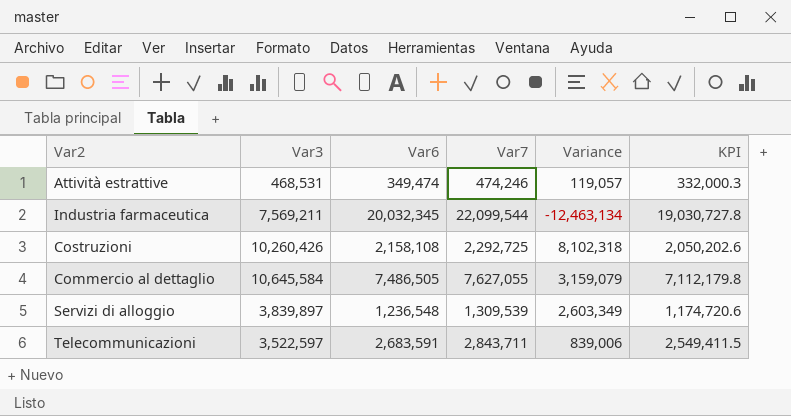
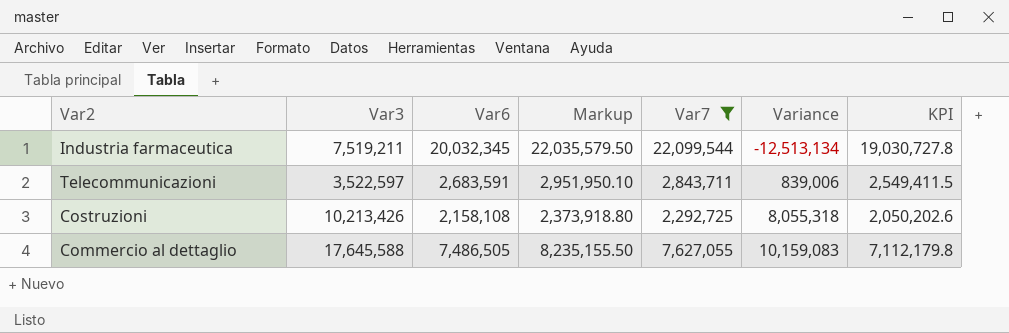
filter: none -> Var7 >= 2,292,725
row order: none -> Variance ascending
column Markup | formula: none -> [Var6] * 1.1
Industria farmaceutica | Var3: 7,569,211 -> 7,519,211
Industria farmaceutica | Variance: -12,463,134 -> -12,513,134
Costruzioni | Var3: 10,260,426 -> 10,213,426
Costruzioni | Variance: 8,102,318 -> 8,055,318
Commercio al dettaglio | Var3: 10,645,584 -> 17,645,588
Commercio al dettaglio | Variance: 3,159,079 -> 10,159,083

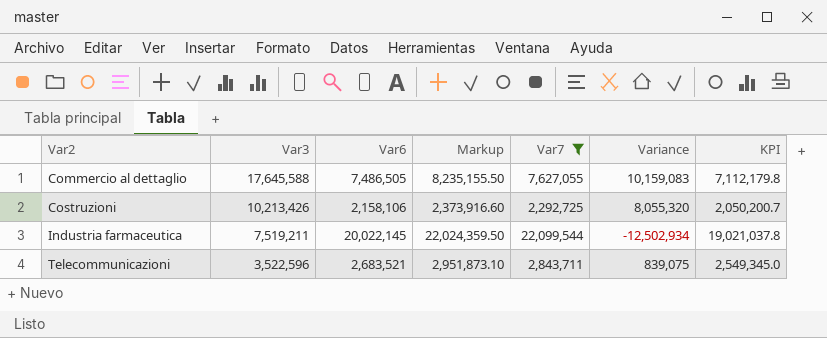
row order: Variance ascending -> Var2 ascending
Costruzioni | Var6: 2,158,108 -> 2,158,106
Costruzioni | Markup: 2,373,918.80 -> 2,373,916.60
Costruzioni | Variance: 8,055,318 -> 8,055,320
Costruzioni | KPI: 2,050,202.6 -> 2,050,200.7
Industria farmaceutica | Var6: 20,032,345 -> 20,022,145
Industria farmaceutica | Markup: 22,035,579.50 -> 22,024,359.50
Industria farmaceutica | Variance: -12,513,134 -> -12,502,934
Industria farmaceutica | KPI: 19,030,727.8 -> 19,021,037.8
Telecommunicazioni | Var3: 3,522,597 -> 3,522,596
Telecommunicazioni | Var6: 2,683,591 -> 2,683,521
Telecommunicazioni | Markup: 2,951,950.10 -> 2,951,873.10
Telecommunicazioni | Variance: 839,006 -> 839,075
Telecommunicazioni | KPI: 2,549,411.5 -> 2,549,345.0

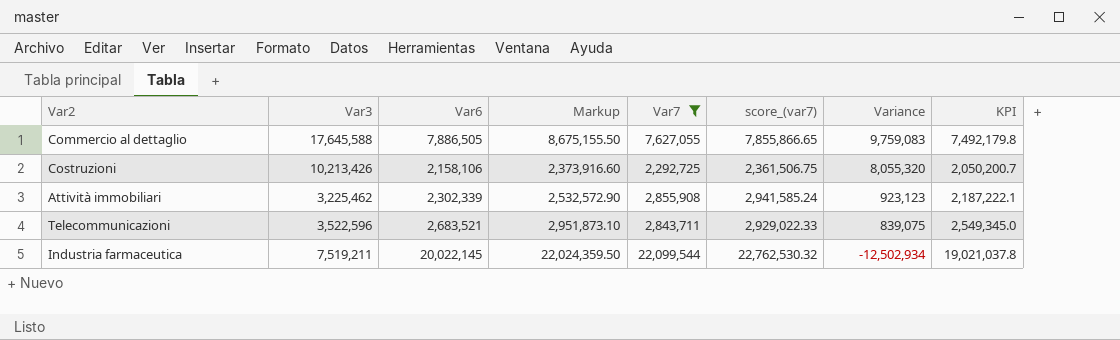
row order: Var2 ascending -> Variance descending
column score_(var7) | formula: none -> [Var7] * 1.03
Commercio al dettaglio | Var6: 7,486,505 -> 7,886,505
Commercio al dettaglio | Markup: 8,235,155.50 -> 8,675,155.50
Commercio al dettaglio | Variance: 10,159,083 -> 9,759,083
Commercio al dettaglio | KPI: 7,112,179.8 -> 7,492,179.8
row Attività immobiliari: none -> 3,225,462 | 2,302,339 | 2,532,572.90 | 2,855,908 | 2,941,585.24 | 923,123 | 2,187,222.1

